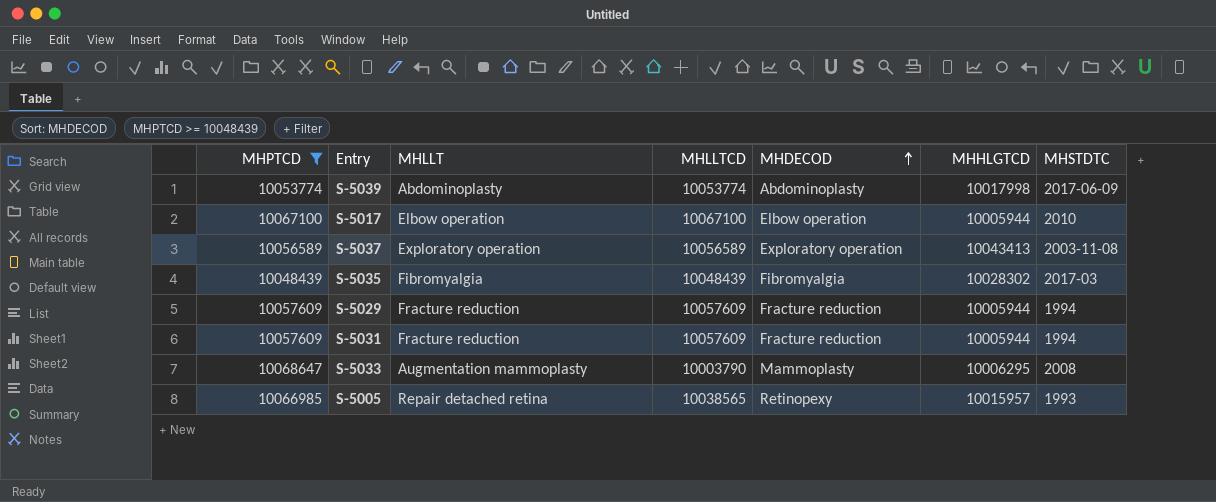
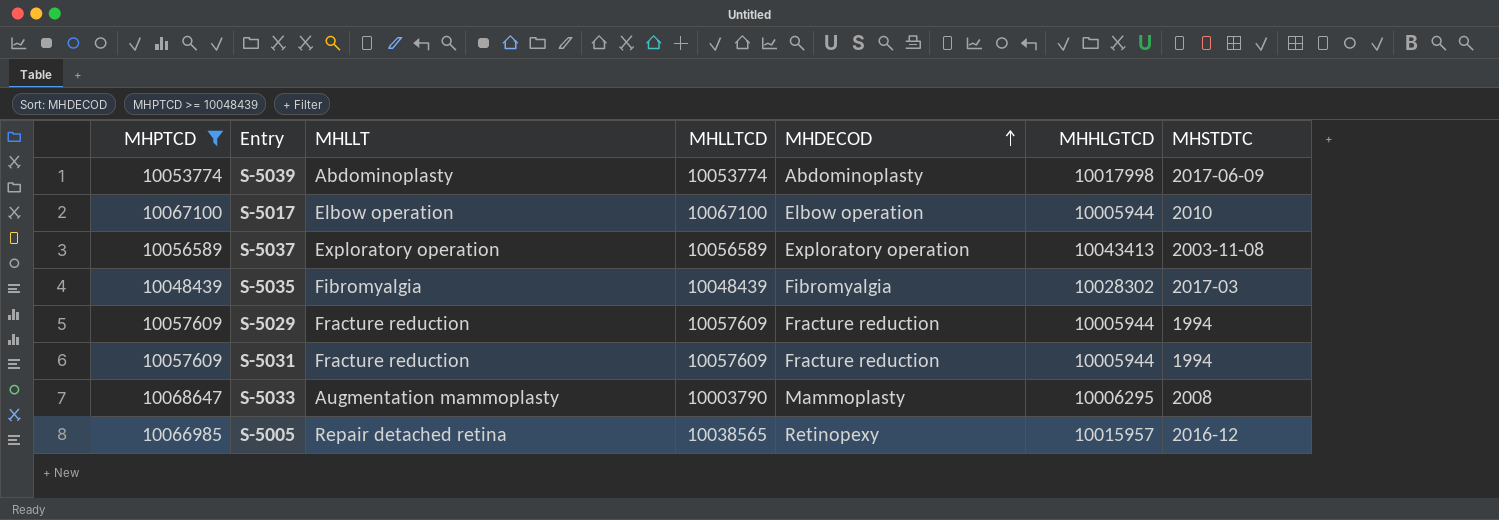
S-5005 | MHSTDTC: 1993 -> 2016-12

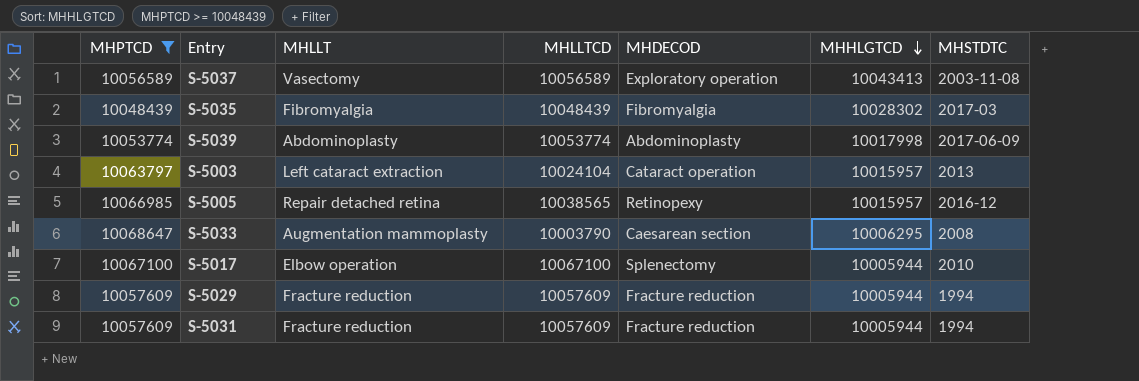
row order: MHDECOD ascending -> MHHLGTCD descending
S-5037 | MHLLT: Exploratory operation -> Vasectomy
row S-5003: none -> 10063797 | Left cataract extraction | 10024104 | Cataract operation | 10015957 | 2013
S-5033 | MHDECOD: Mammoplasty -> Caesarean section
S-5017 | MHDECOD: Elbow operation -> Splenectomy

